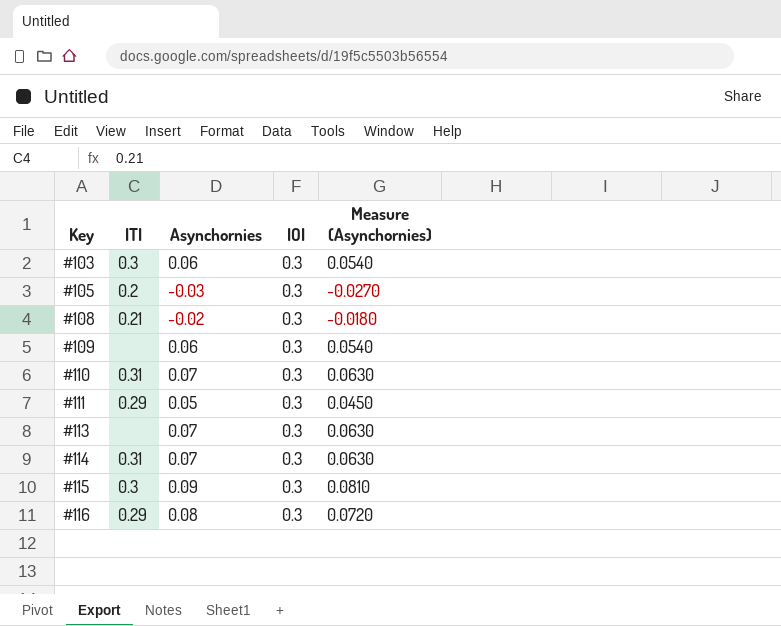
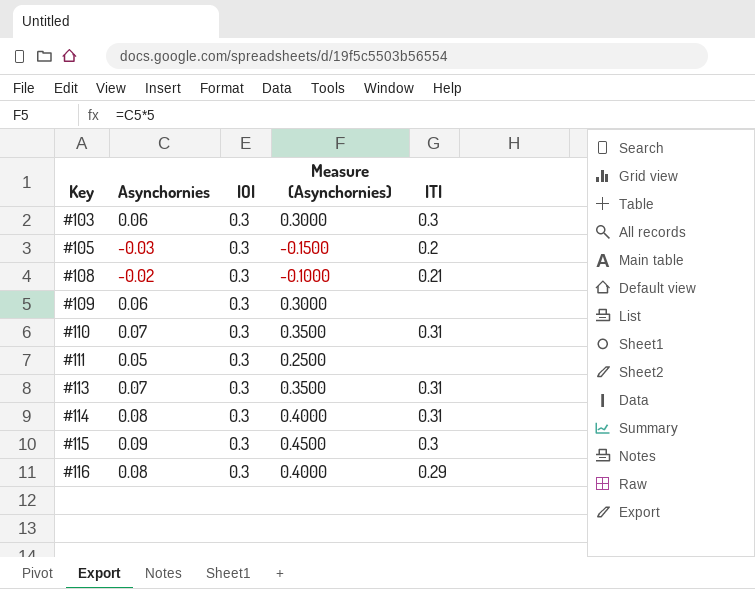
column Measure (Asynchornies) | formula: [Asynchornies] * 0.9 -> [Asynchornies] * 5
column ITI | position: 2 -> 5
#111 | ITI: 0.29 -> none
#113 | ITI: none -> 0.31
#114 | Asynchornies: 0.07 -> 0.08

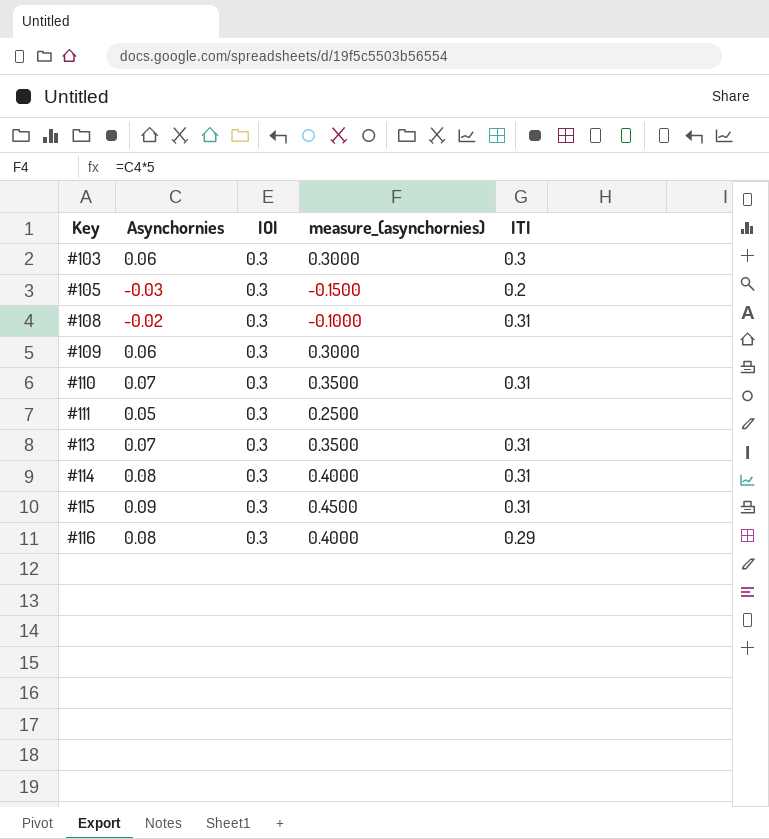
column name: Measure (Asynchornies) -> measure_(asynchornies)
#108 | ITI: 0.21 -> 0.31
#115 | ITI: 0.3 -> 0.31

